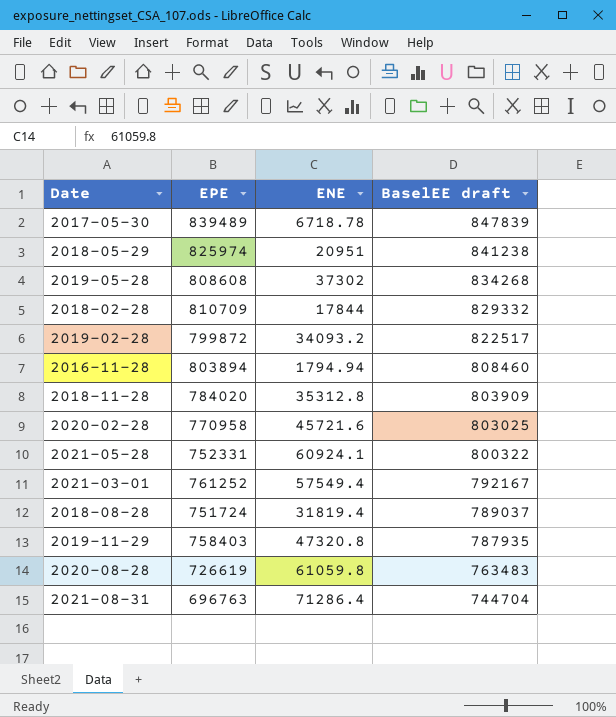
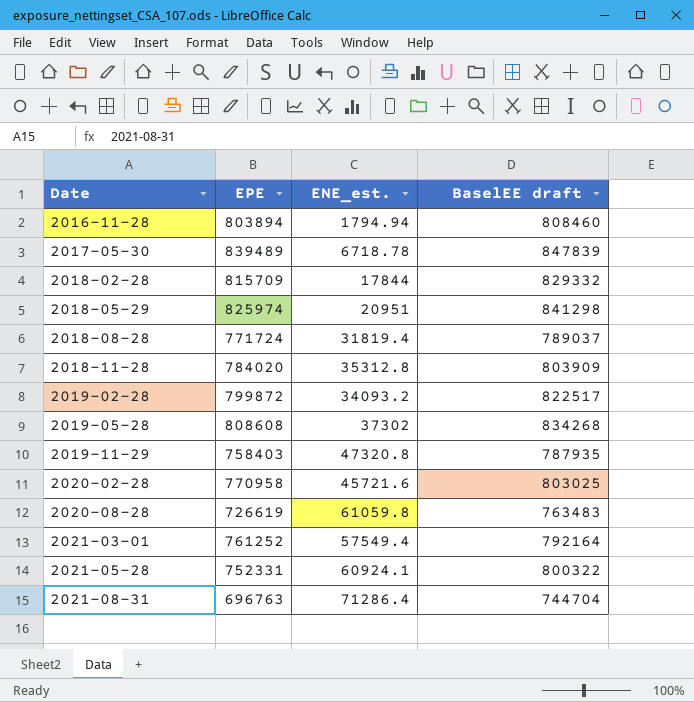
row order: BaselEE draft descending -> Date ascending
column name: ENE -> ENE_est.
2018-02-28 | EPE: 810709 -> 815709
2018-05-29 | BaselEE draft: 841238 -> 841298
2018-08-28 | EPE: 751724 -> 771724
2021-03-01 | BaselEE draft: 792167 -> 792164

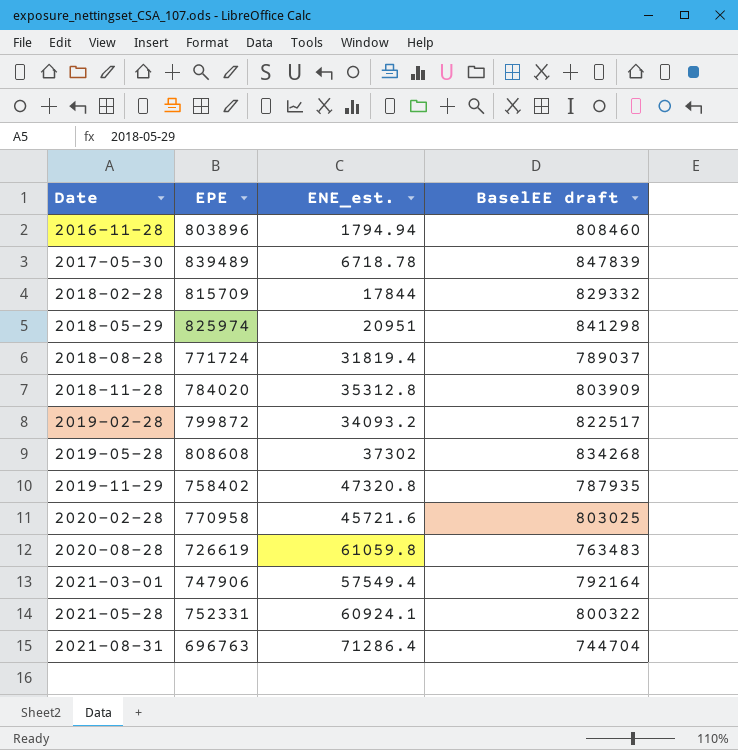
2016-11-28 | EPE: 803894 -> 803896
2019-11-29 | EPE: 758403 -> 758402
2021-03-01 | EPE: 761252 -> 747906

